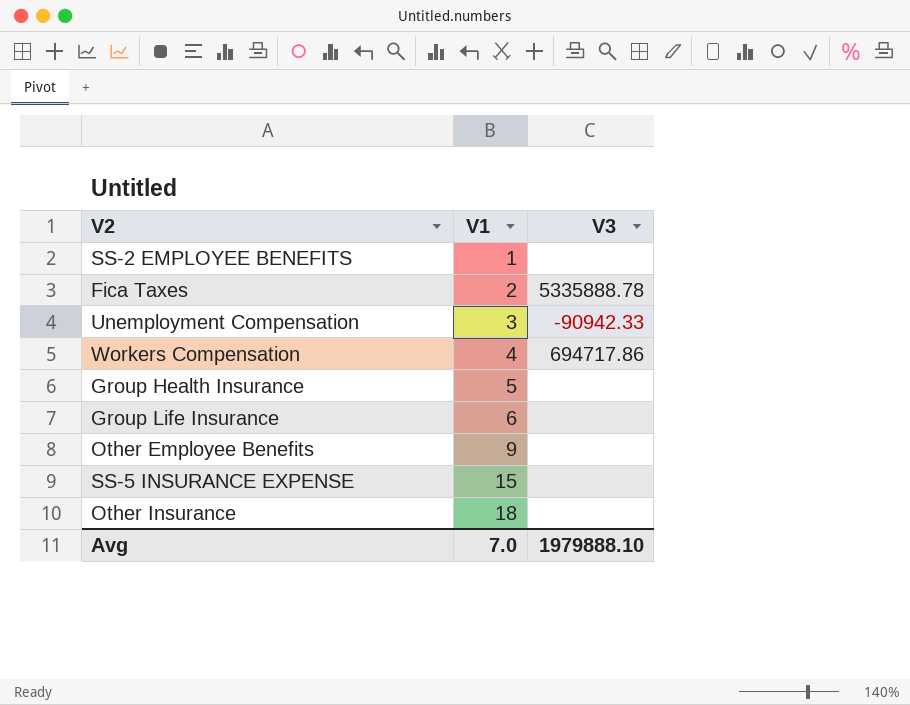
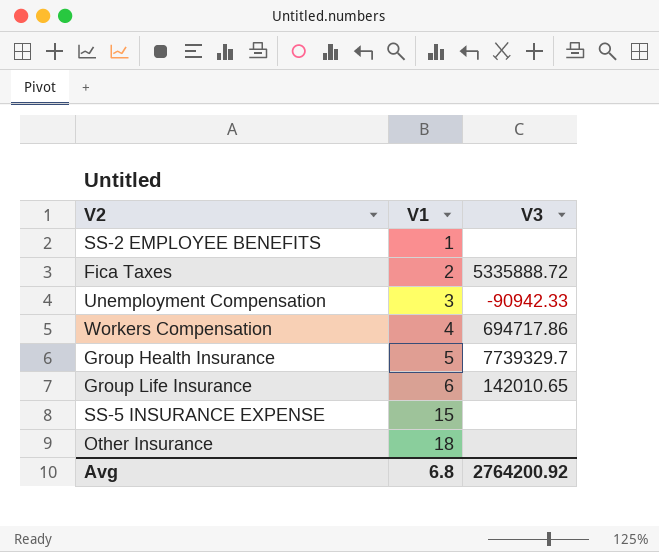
row Other Employee Benefits: 9 | none -> none
Fica Taxes | V3: 5335888.78 -> 5335888.72
Group Health Insurance | V3: none -> 7739329.7
Group Life Insurance | V3: none -> 142010.65
Avg | V1: 7.0 -> 6.8
Avg | V3: 1979888.10 -> 2764200.92

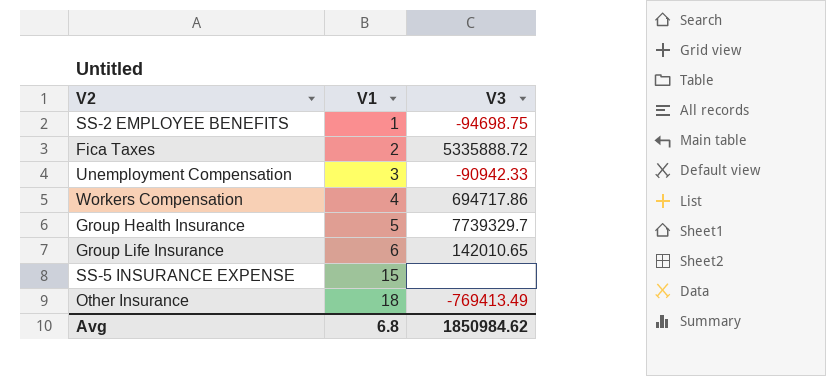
SS-2 EMPLOYEE BENEFITS | V3: none -> -94698.75
Other Insurance | V3: none -> -769413.49
Avg | V3: 2764200.92 -> 1850984.62

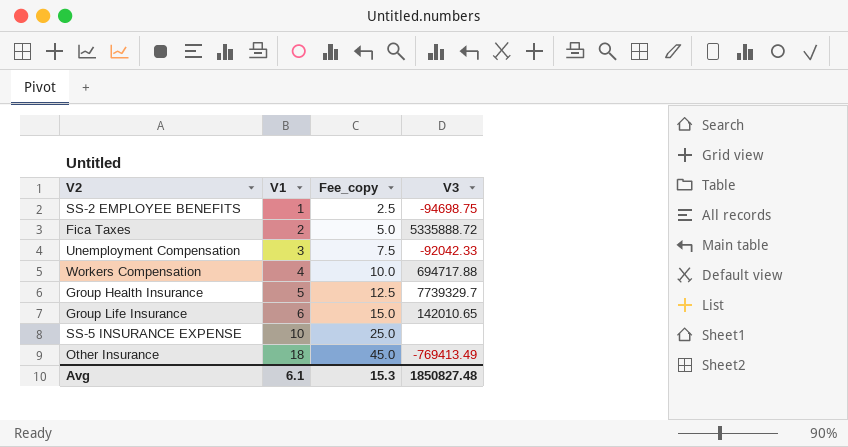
column Fee_copy | formula: none -> [V1] * 2.5
Unemployment Compensation | V3: -90942.33 -> -92042.33
Workers Compensation | V3: 694717.86 -> 694717.88
SS-5 INSURANCE EXPENSE | V1: 15 -> 10
Avg | V1: 6.8 -> 6.1
Avg | V3: 1850984.62 -> 1850827.48

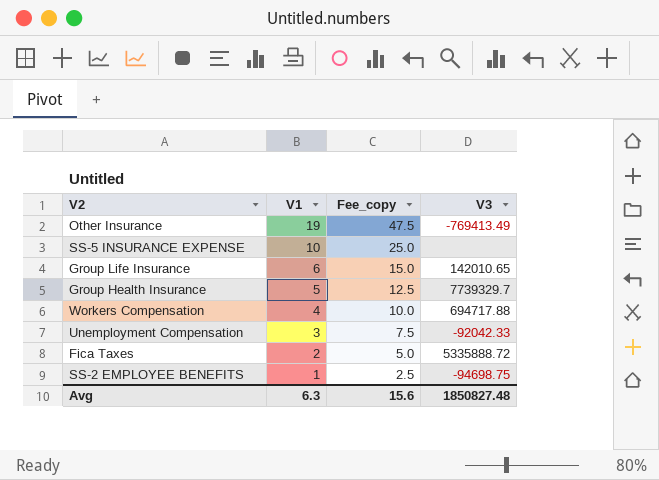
row order: V1 ascending -> V1 descending
Other Insurance | V1: 18 -> 19
Other Insurance | Fee_copy: 45.0 -> 47.5
Avg | V1: 6.1 -> 6.3
Avg | Fee_copy: 15.3 -> 15.6

